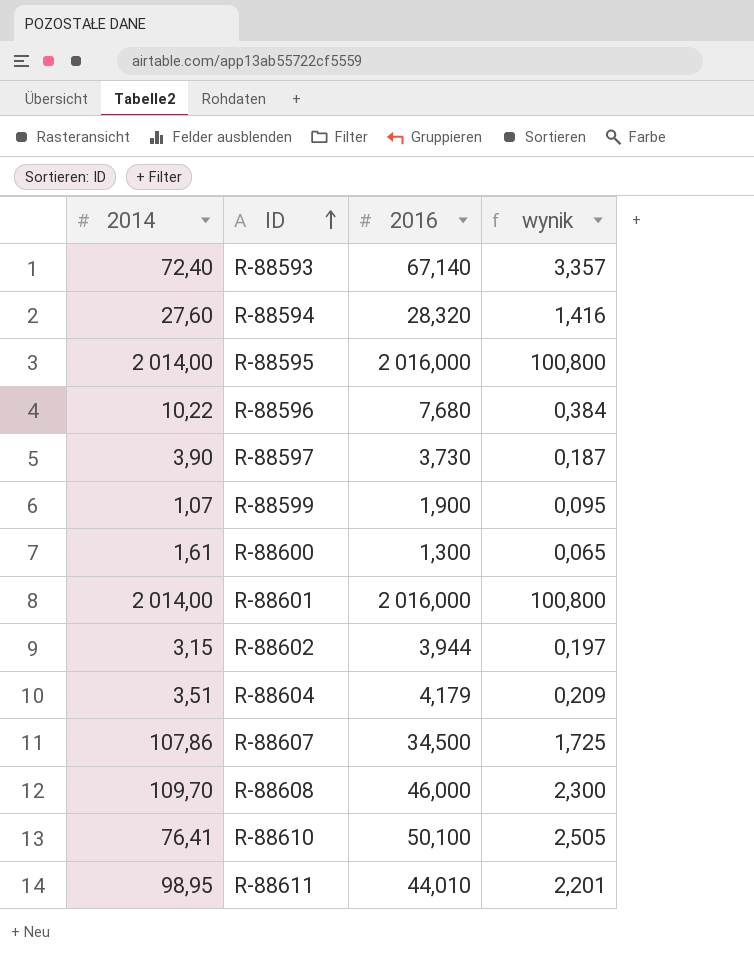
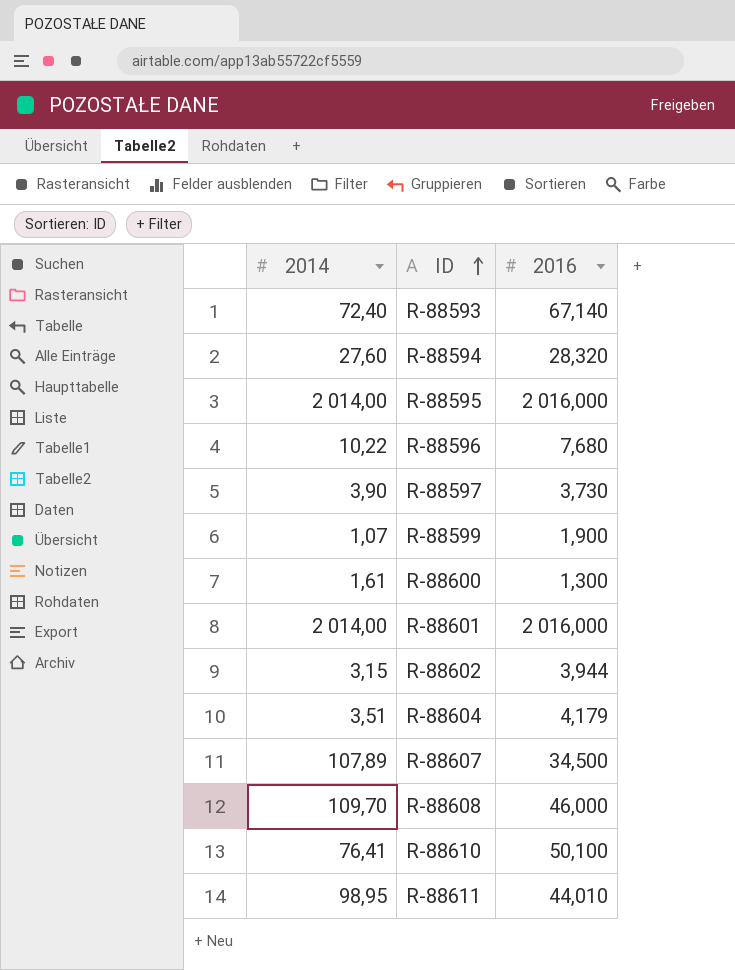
column wynik | formula: [2016] * 0,05 -> none
R-88607 | 2014: 107,86 -> 107,89

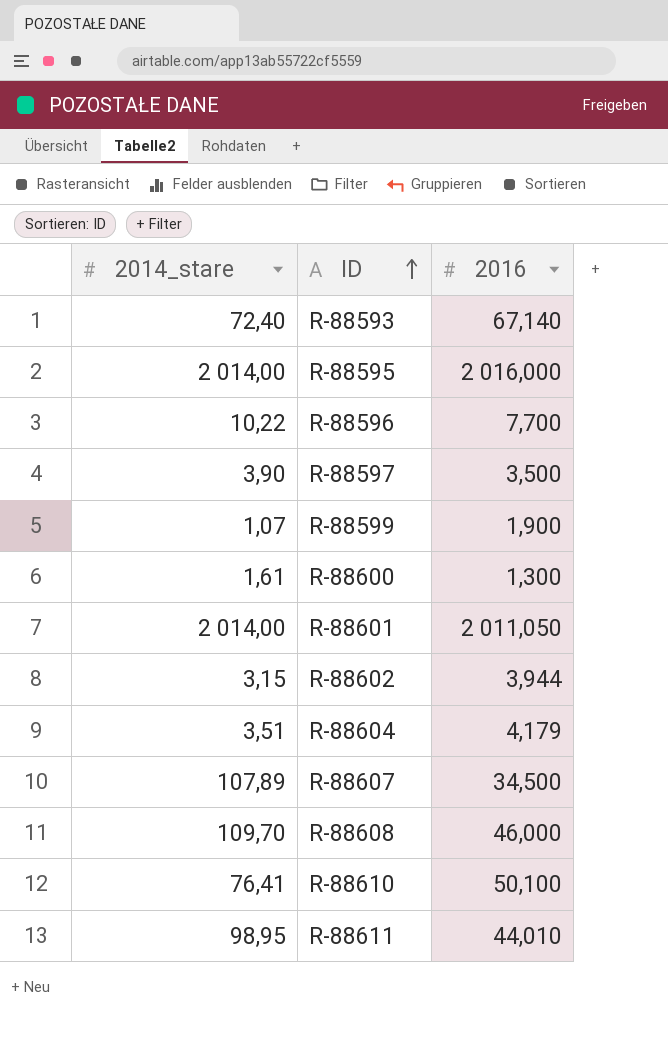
column name: 2014 -> 2014_stare
row R-88594: 27,60 | 28,320 -> none
R-88596 | 2016: 7,680 -> 7,700
R-88597 | 2016: 3,730 -> 3,500
R-88601 | 2016: 2 016,000 -> 2 011,050

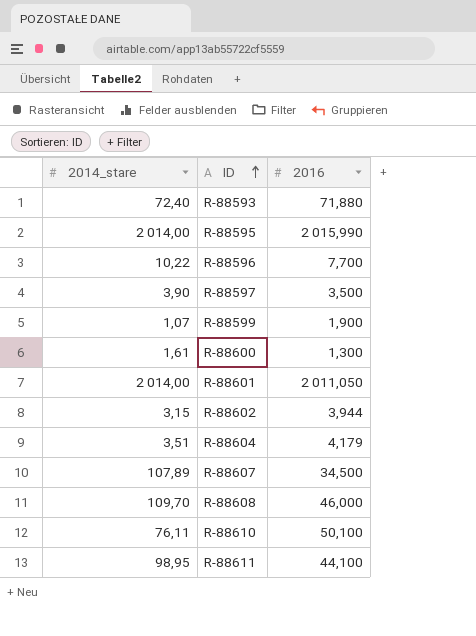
R-88593 | 2016: 67,140 -> 71,880
R-88595 | 2016: 2 016,000 -> 2 015,990
R-88610 | 2014_stare: 76,41 -> 76,11
R-88611 | 2016: 44,010 -> 44,100

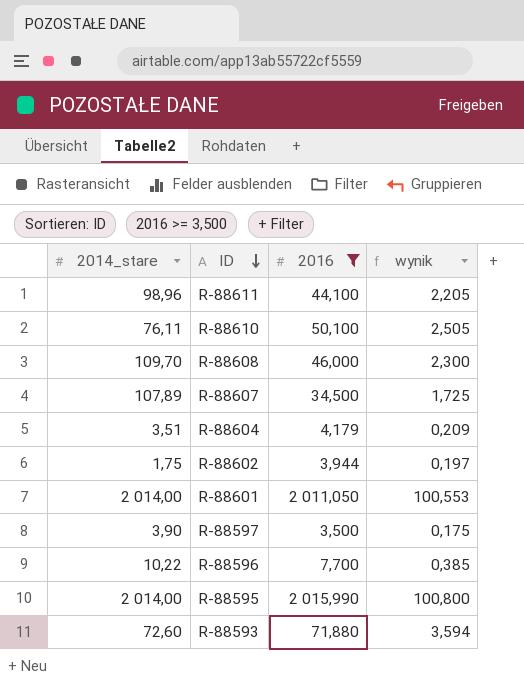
filter: none -> 2016 >= 3,500
row order: ID ascending -> ID descending
column wynik | formula: none -> [2016] * 0,05
R-88611 | 2014_stare: 98,95 -> 98,96
R-88602 | 2014_stare: 3,15 -> 1,75
R-88593 | 2014_stare: 72,40 -> 72,60

